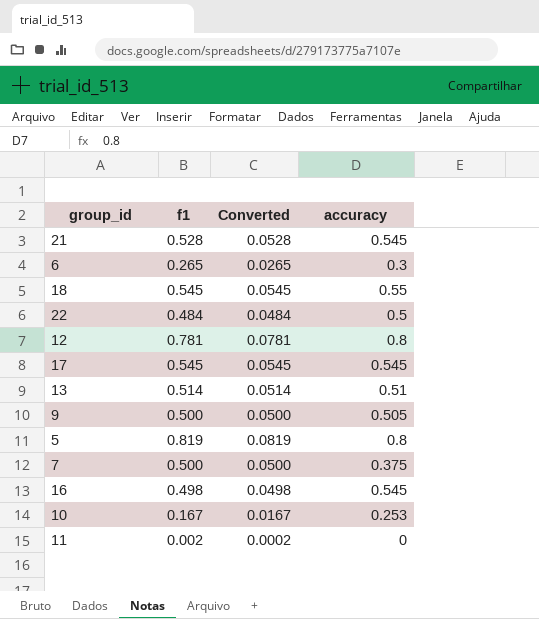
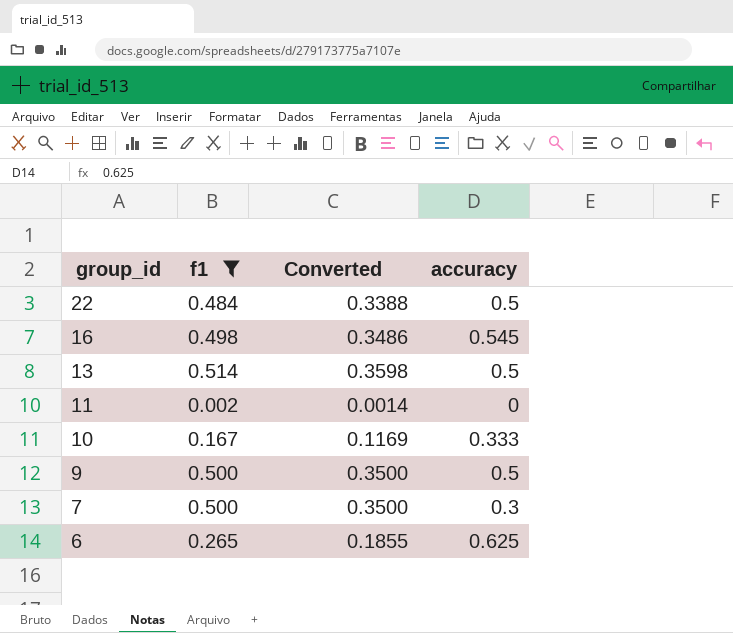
filter: none -> f1 <= 0.514
row order: none -> group_id descending
column Converted | formula: [f1] * 0.1 -> [f1] * 0.7
13 | accuracy: 0.51 -> 0.5
10 | accuracy: 0.253 -> 0.333
9 | accuracy: 0.505 -> 0.5
7 | accuracy: 0.375 -> 0.3
6 | accuracy: 0.3 -> 0.625

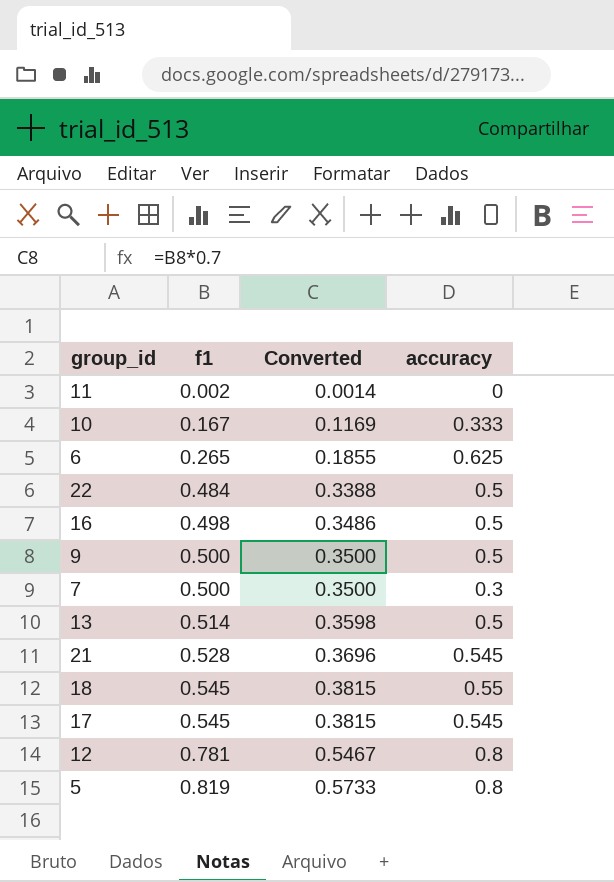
filter: f1 <= 0.514 -> none
row order: group_id descending -> f1 ascending
16 | accuracy: 0.545 -> 0.5

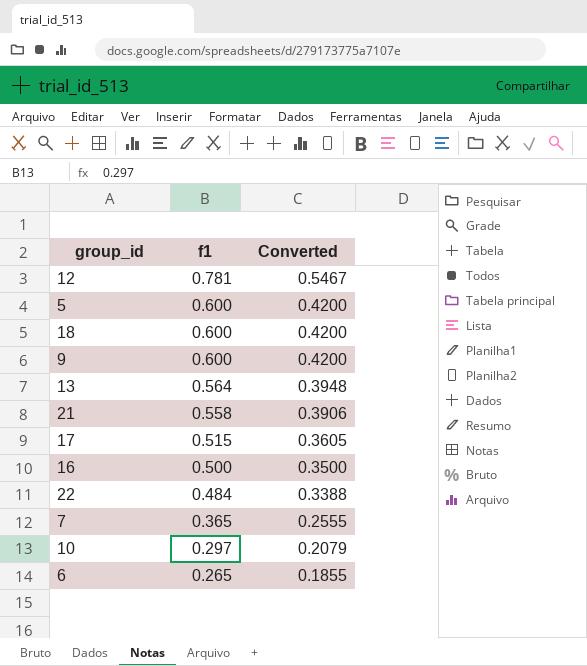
row order: f1 ascending -> f1 descending
column accuracy | position: 4 -> none
row 11: 0.002 | 0.0014 | 0 -> none
5 | f1: 0.819 -> 0.600
5 | Converted: 0.5733 -> 0.4200
18 | f1: 0.545 -> 0.600
18 | Converted: 0.3815 -> 0.4200
9 | f1: 0.500 -> 0.600
9 | Converted: 0.3500 -> 0.4200
13 | f1: 0.514 -> 0.564
13 | Converted: 0.3598 -> 0.3948
21 | f1: 0.528 -> 0.558
21 | Converted: 0.3696 -> 0.3906
17 | f1: 0.545 -> 0.515
17 | Converted: 0.3815 -> 0.3605
16 | f1: 0.498 -> 0.500
16 | Converted: 0.3486 -> 0.3500
7 | f1: 0.500 -> 0.365
7 | Converted: 0.3500 -> 0.2555
10 | f1: 0.167 -> 0.297
10 | Converted: 0.1169 -> 0.2079

